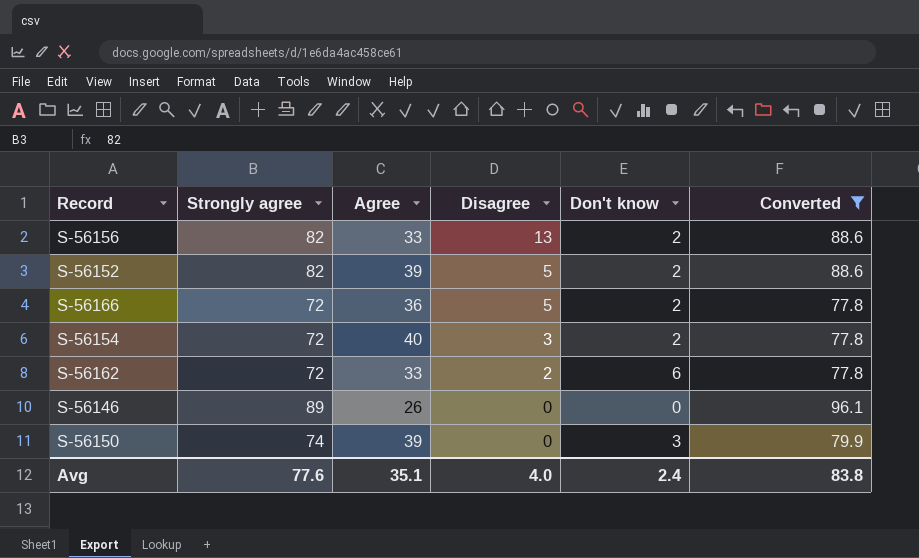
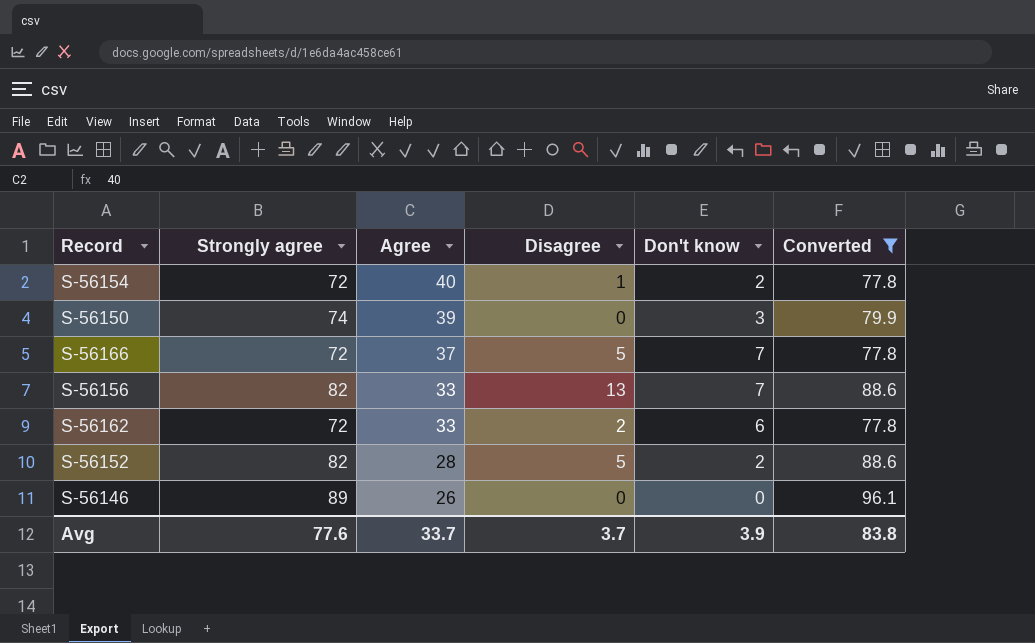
row order: Disagree descending -> Agree descending
S-56154 | Disagree: 3 -> 1
S-56166 | Agree: 36 -> 37
S-56166 | Don't know: 2 -> 7
S-56156 | Don't know: 2 -> 7
S-56152 | Agree: 39 -> 28
Avg | Agree: 35.1 -> 33.7
Avg | Disagree: 4.0 -> 3.7
Avg | Don't know: 2.4 -> 3.9

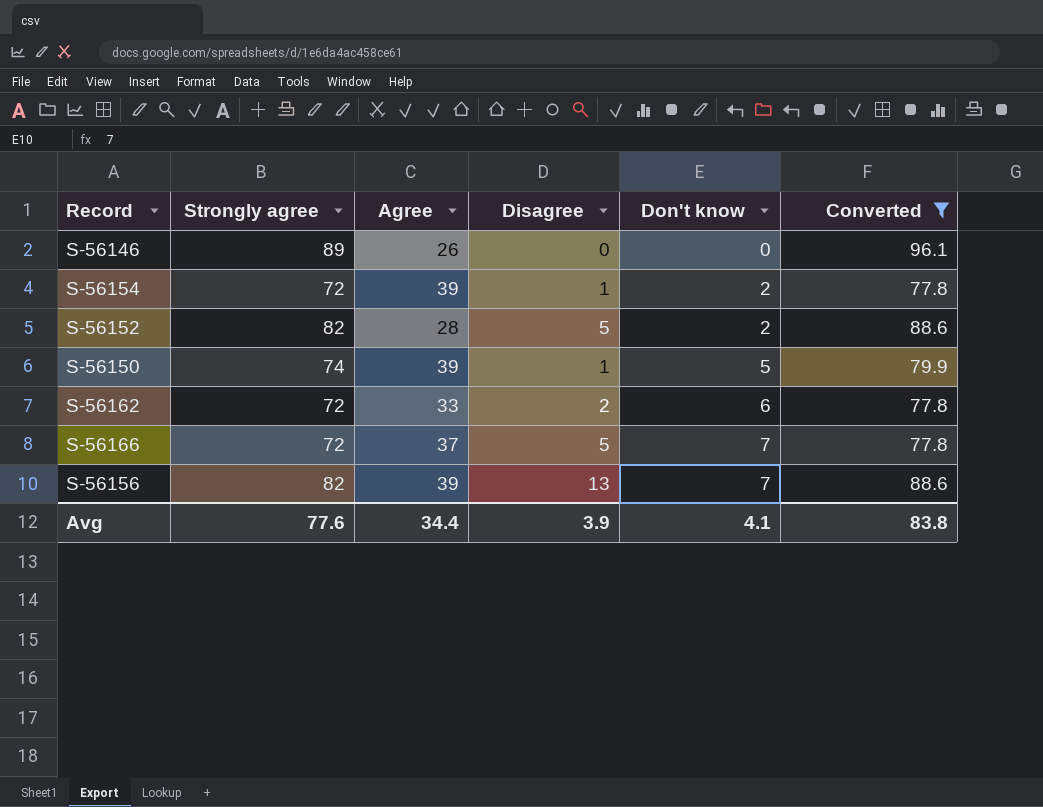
row order: Agree descending -> Don't know ascending
S-56154 | Agree: 40 -> 39
S-56150 | Disagree: 0 -> 1
S-56150 | Don't know: 3 -> 5
S-56156 | Agree: 33 -> 39
Avg | Agree: 33.7 -> 34.4
Avg | Disagree: 3.7 -> 3.9
Avg | Don't know: 3.9 -> 4.1

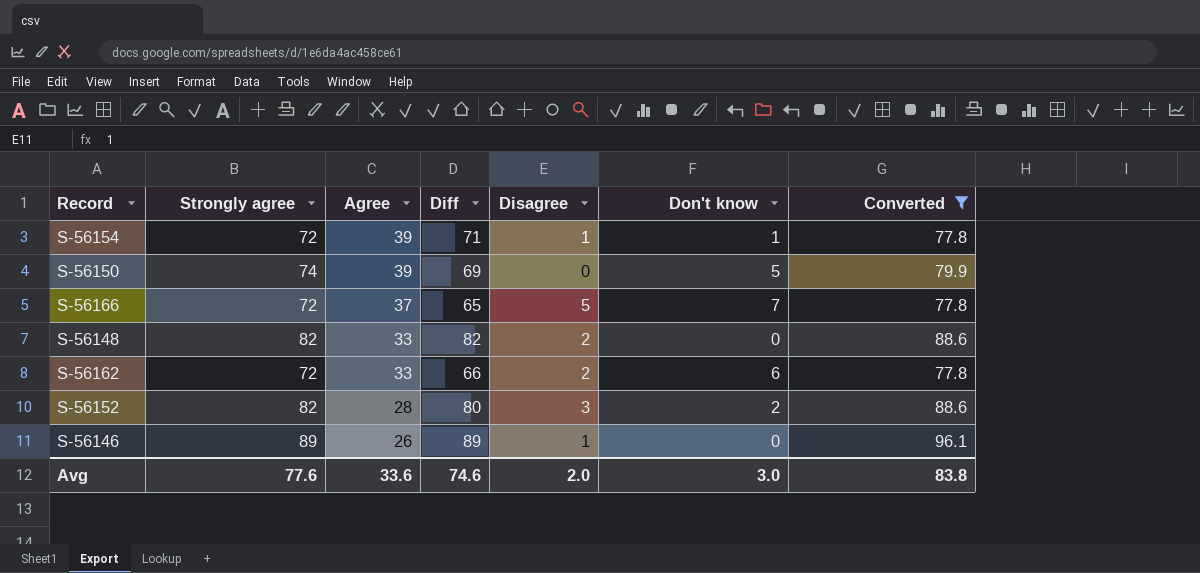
row order: Don't know ascending -> Agree descending
column Diff | formula: none -> [Strongly agree] - [Don't know]
row S-56156: 82 | 39 | 13 | 7 | 88.6 -> none
S-56154 | Don't know: 2 -> 1
S-56150 | Disagree: 1 -> 0
row S-56148: none -> 82 | 33 | 82 | 2 | 0 | 88.6
S-56152 | Disagree: 5 -> 3
S-56146 | Disagree: 0 -> 1
Avg | Agree: 34.4 -> 33.6
Avg | Disagree: 3.9 -> 2.0
Avg | Don't know: 4.1 -> 3.0

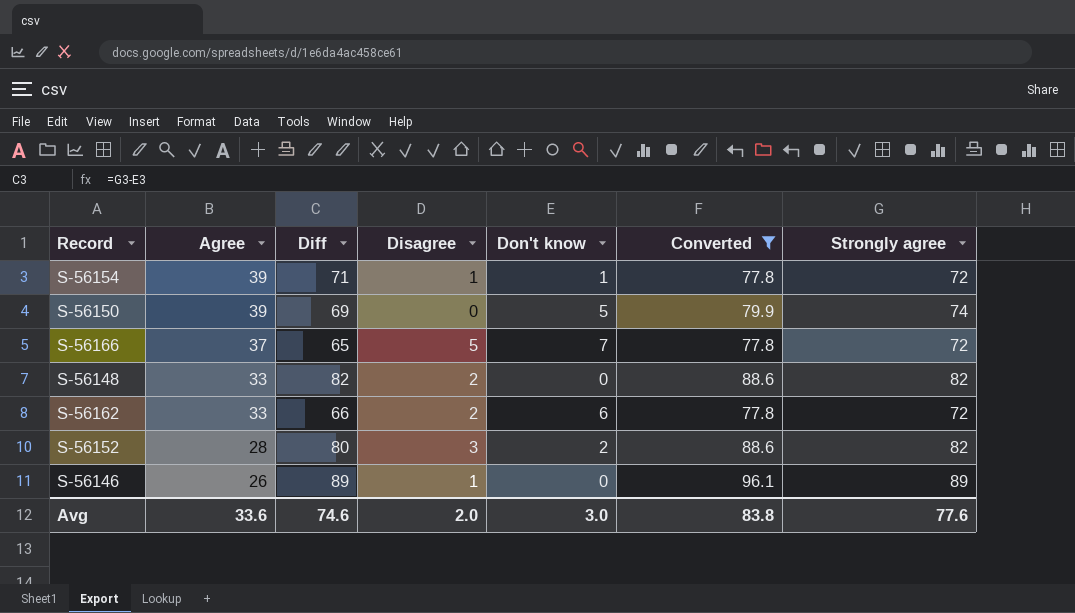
column Strongly agree | position: 2 -> 7

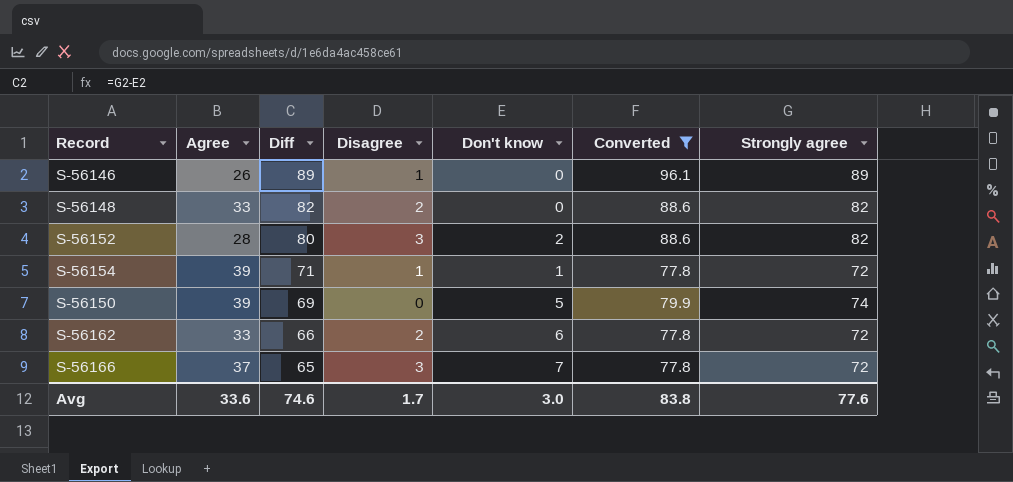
row order: Agree descending -> Diff descending
S-56166 | Disagree: 5 -> 3
Avg | Disagree: 2.0 -> 1.7

